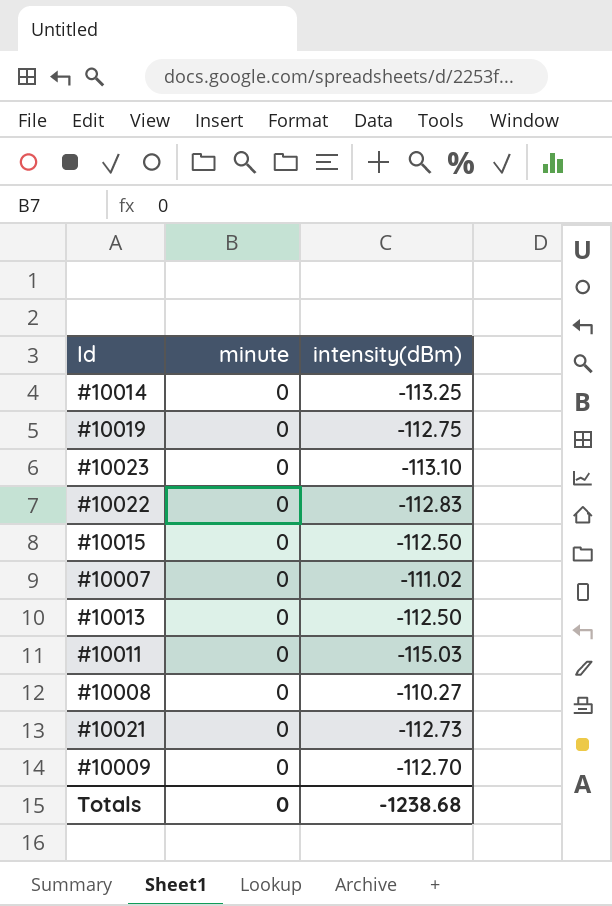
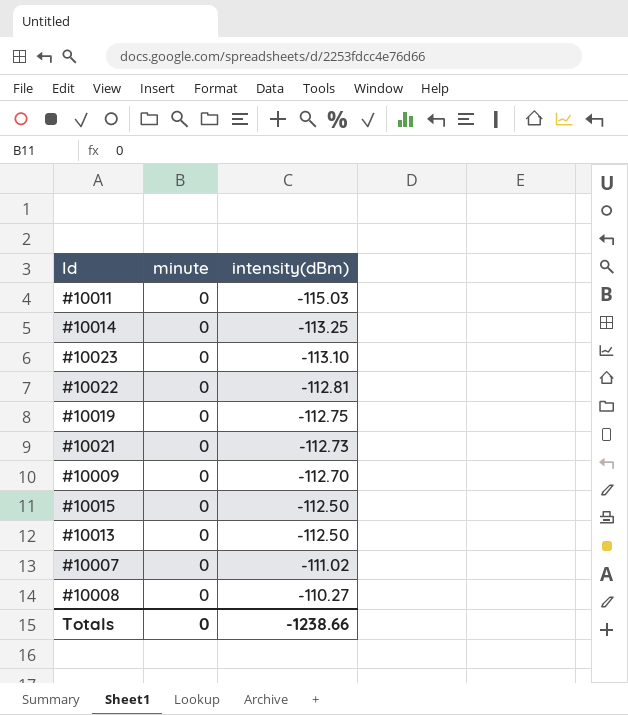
row order: none -> intensity(dBm) ascending
#10022 | intensity(dBm): -112.83 -> -112.81
Totals | intensity(dBm): -1238.68 -> -1238.66

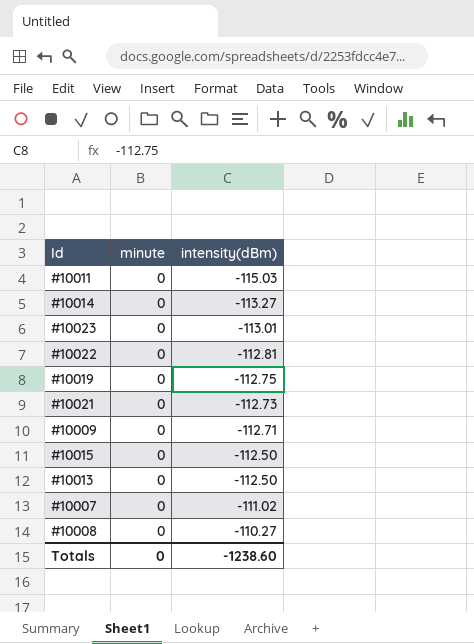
#10014 | intensity(dBm): -113.25 -> -113.27
#10023 | intensity(dBm): -113.10 -> -113.01
#10009 | intensity(dBm): -112.70 -> -112.71
Totals | intensity(dBm): -1238.66 -> -1238.60

